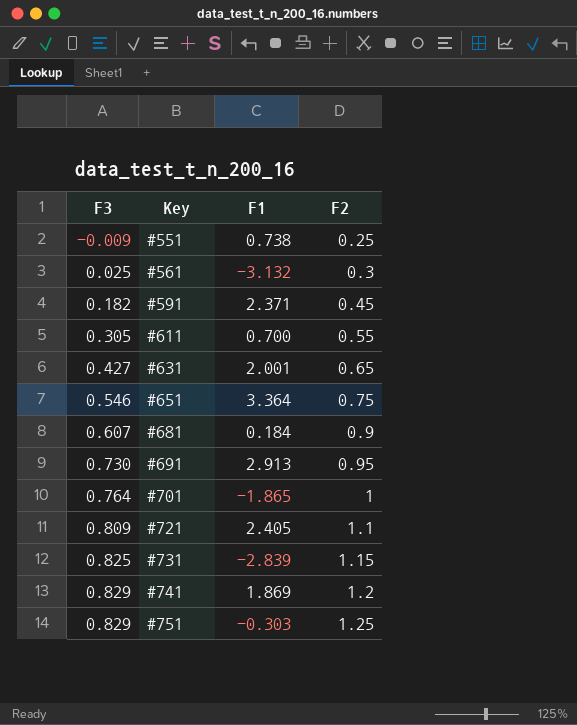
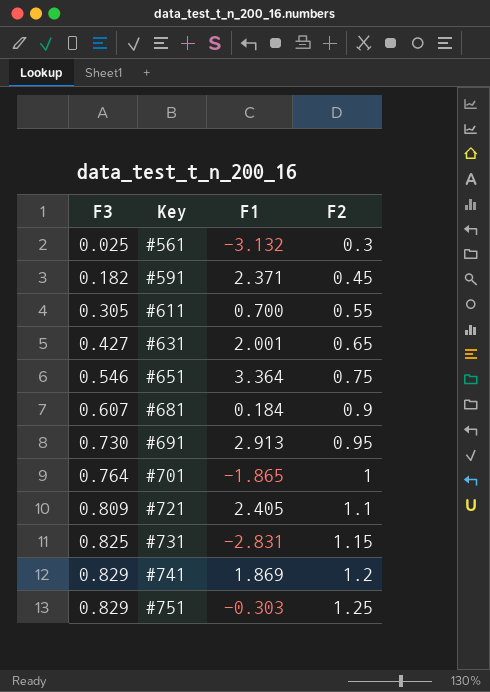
row #551: -0.009 | 0.738 | 0.25 -> none
#731 | F1: -2.839 -> -2.831

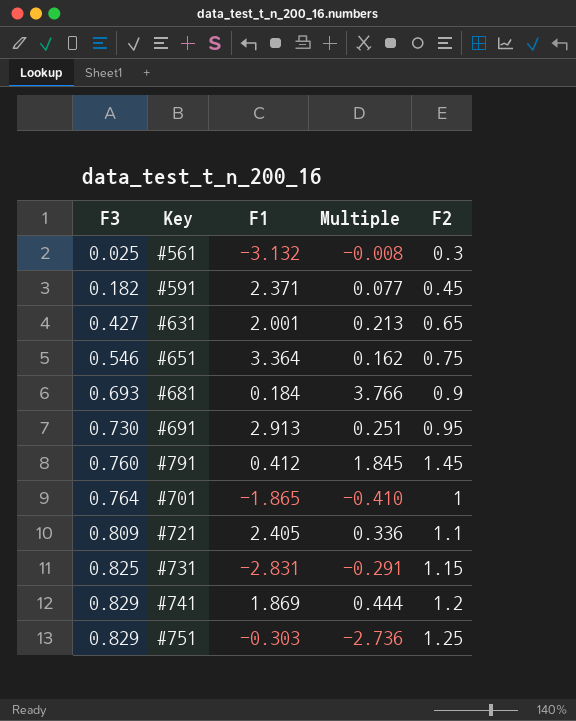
column Multiple | formula: none -> [F3] / [F1]
row #611: 0.305 | 0.700 | 0.55 -> none
#681 | F3: 0.607 -> 0.693
row #791: none -> 0.760 | 0.412 | 1.845 | 1.45

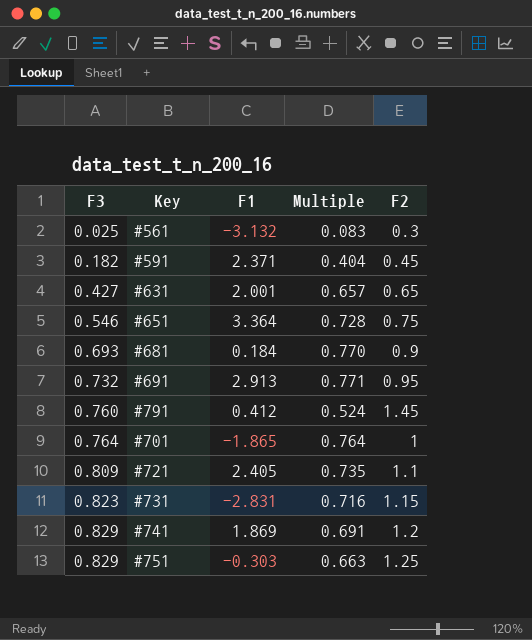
column Multiple | formula: [F3] / [F1] -> [F3] / [F2]
#691 | F3: 0.730 -> 0.732
#731 | F3: 0.825 -> 0.823

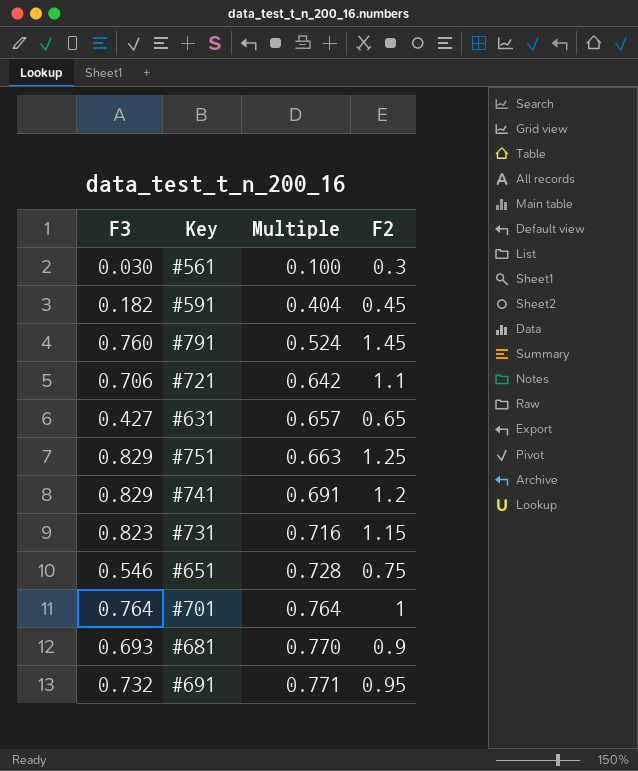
row order: F3 ascending -> Multiple ascending
column F1 | position: 3 -> none
#561 | F3: 0.025 -> 0.030
#561 | Multiple: 0.083 -> 0.100
#721 | F3: 0.809 -> 0.706
#721 | Multiple: 0.735 -> 0.642

